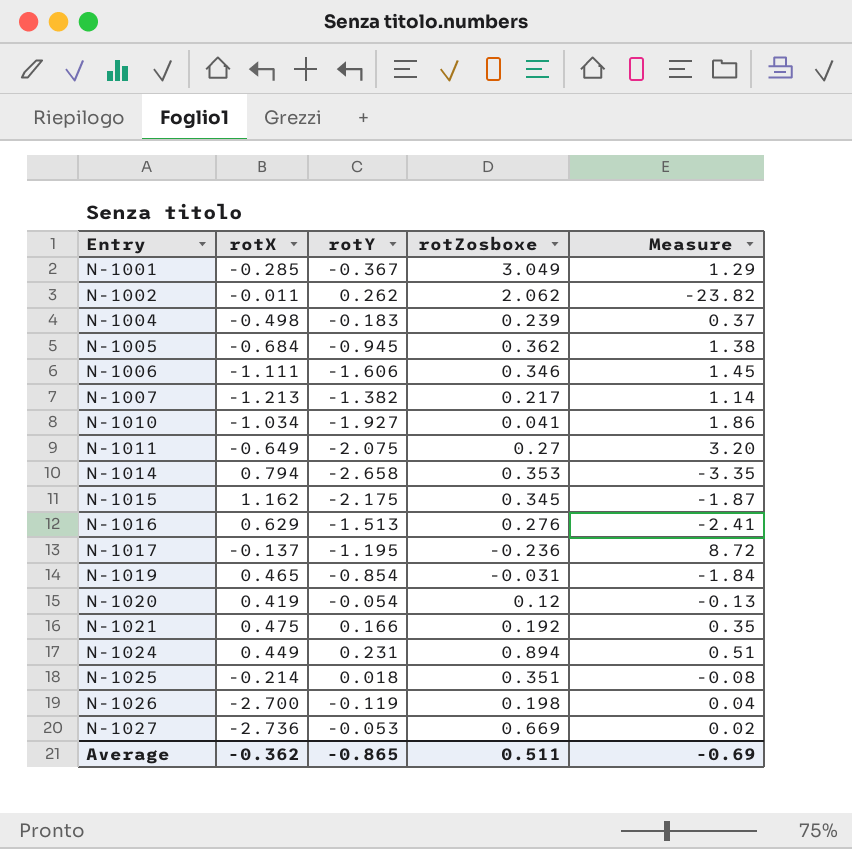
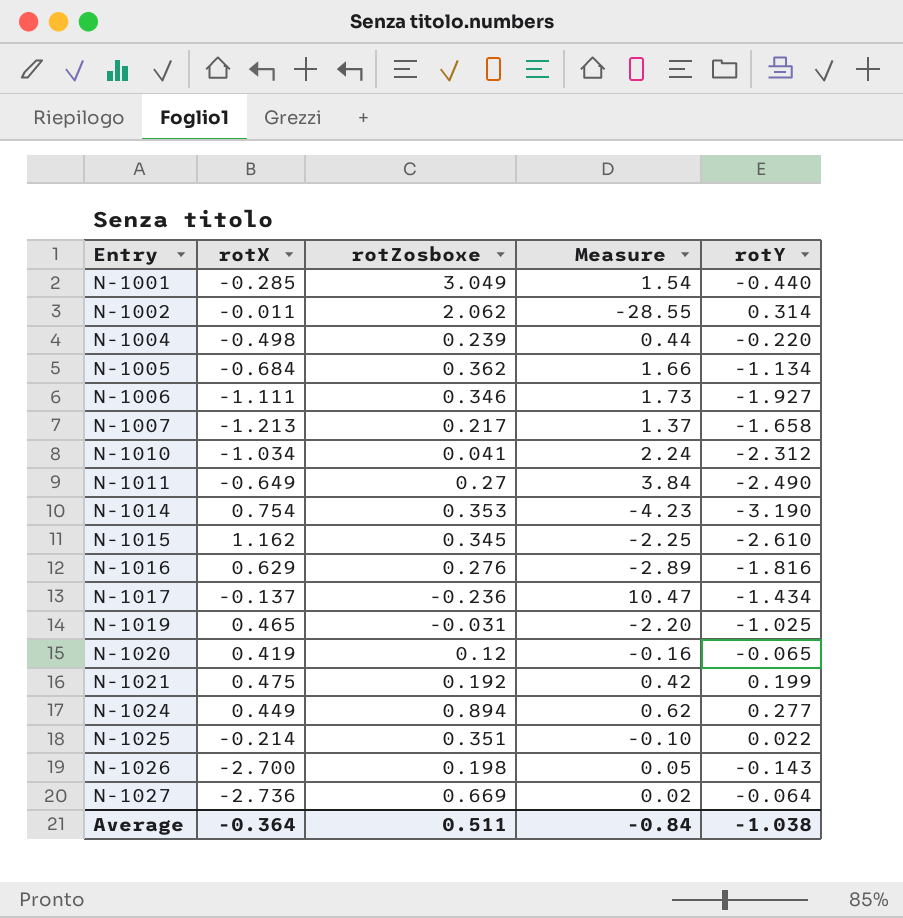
column rotY | position: 3 -> 5
N-1001 | Measure: 1.29 -> 1.54
N-1001 | rotY: -0.367 -> -0.440
N-1002 | Measure: -23.82 -> -28.55
N-1002 | rotY: 0.262 -> 0.314
N-1004 | Measure: 0.37 -> 0.44
N-1004 | rotY: -0.183 -> -0.220
N-1005 | Measure: 1.38 -> 1.66
N-1005 | rotY: -0.945 -> -1.134
N-1006 | Measure: 1.45 -> 1.73
N-1006 | rotY: -1.606 -> -1.927
N-1007 | Measure: 1.14 -> 1.37
N-1007 | rotY: -1.382 -> -1.658
N-1010 | Measure: 1.86 -> 2.24
N-1010 | rotY: -1.927 -> -2.312
N-1011 | Measure: 3.20 -> 3.84
N-1011 | rotY: -2.075 -> -2.490
N-1014 | rotX: 0.794 -> 0.754
N-1014 | Measure: -3.35 -> -4.23
N-1014 | rotY: -2.658 -> -3.190
N-1015 | Measure: -1.87 -> -2.25
N-1015 | rotY: -2.175 -> -2.610
N-1016 | Measure: -2.41 -> -2.89
N-1016 | rotY: -1.513 -> -1.816
N-1017 | Measure: 8.72 -> 10.47
N-1017 | rotY: -1.195 -> -1.434
N-1019 | Measure: -1.84 -> -2.20
N-1019 | rotY: -0.854 -> -1.025
N-1020 | Measure: -0.13 -> -0.16
N-1020 | rotY: -0.054 -> -0.065
N-1021 | Measure: 0.35 -> 0.42
N-1021 | rotY: 0.166 -> 0.199
N-1024 | Measure: 0.51 -> 0.62
N-1024 | rotY: 0.231 -> 0.277
N-1025 | Measure: -0.08 -> -0.10
N-1025 | rotY: 0.018 -> 0.022
N-1026 | Measure: 0.04 -> 0.05
N-1026 | rotY: -0.119 -> -0.143
N-1027 | rotY: -0.053 -> -0.064
Average | rotX: -0.362 -> -0.364
Average | Measure: -0.69 -> -0.84
Average | rotY: -0.865 -> -1.038

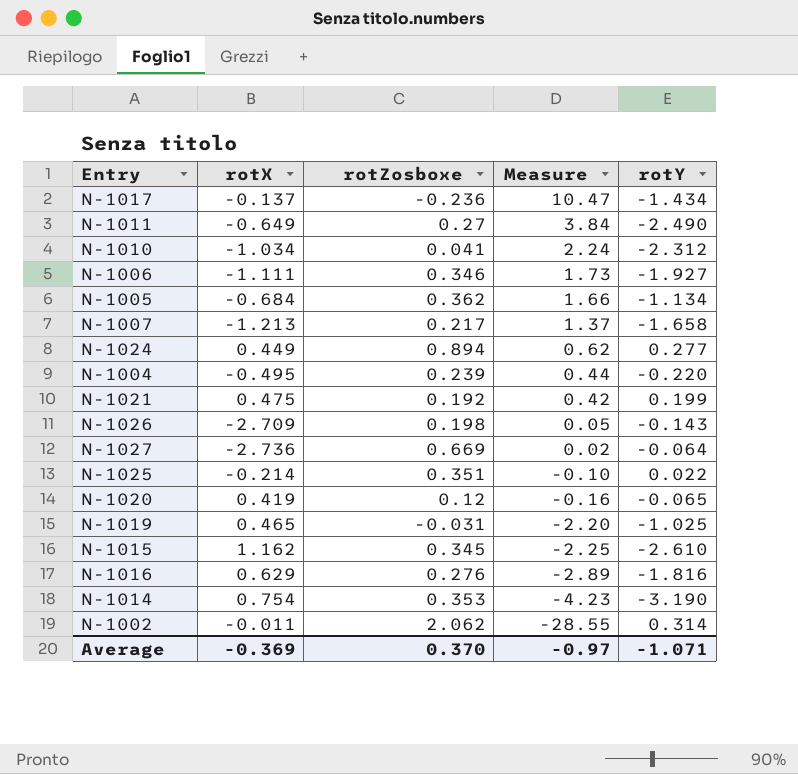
row order: Entry ascending -> Measure descending
row N-1001: -0.285 | 3.049 | 1.54 | -0.440 -> none
N-1004 | rotX: -0.498 -> -0.495
N-1026 | rotX: -2.700 -> -2.709
Average | rotX: -0.364 -> -0.369
Average | rotZosboxe: 0.511 -> 0.370
Average | Measure: -0.84 -> -0.97
Average | rotY: -1.038 -> -1.071

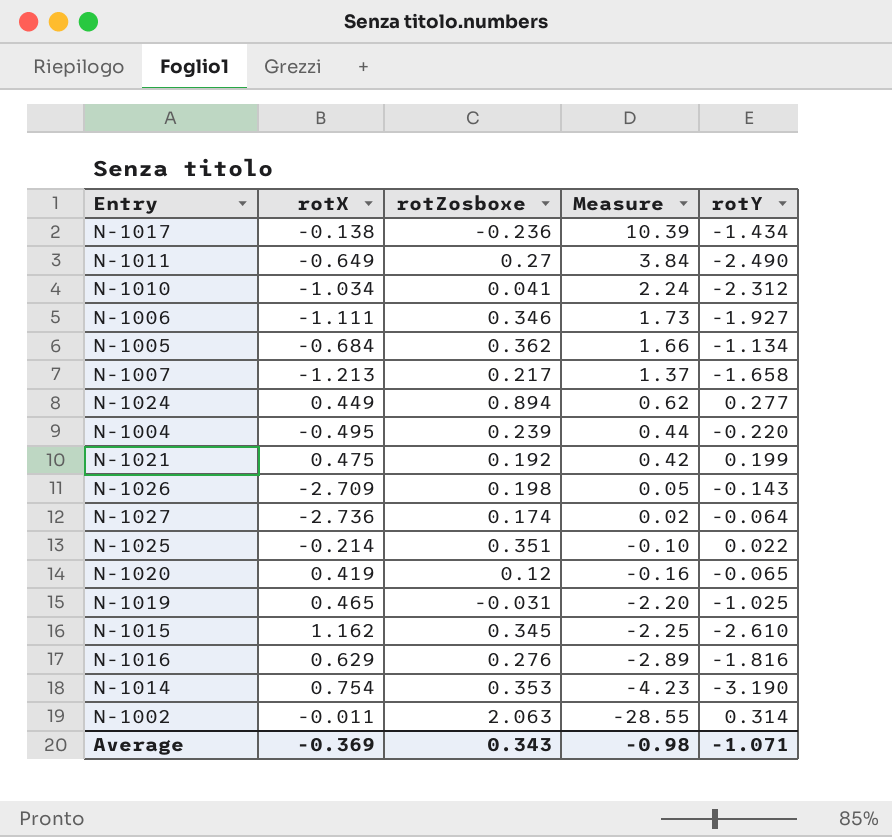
N-1017 | rotX: -0.137 -> -0.138
N-1017 | Measure: 10.47 -> 10.39
N-1027 | rotZosboxe: 0.669 -> 0.174
N-1002 | rotZosboxe: 2.062 -> 2.063
Average | rotZosboxe: 0.370 -> 0.343
Average | Measure: -0.97 -> -0.98

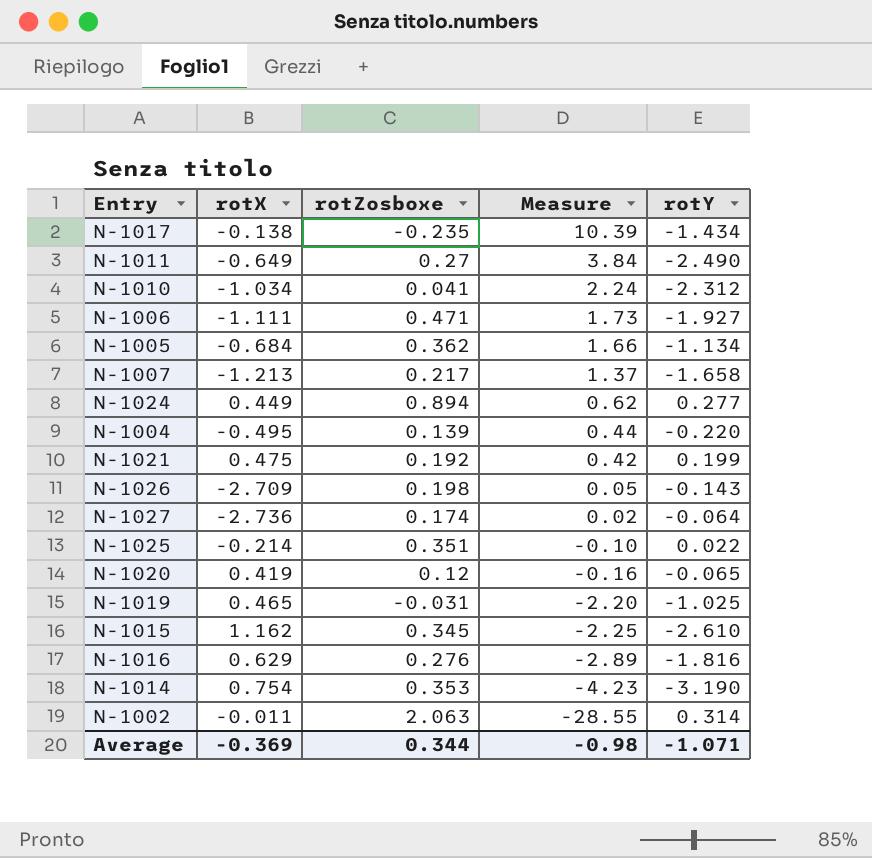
N-1017 | rotZosboxe: -0.236 -> -0.235
N-1006 | rotZosboxe: 0.346 -> 0.471
N-1004 | rotZosboxe: 0.239 -> 0.139
Average | rotZosboxe: 0.343 -> 0.344

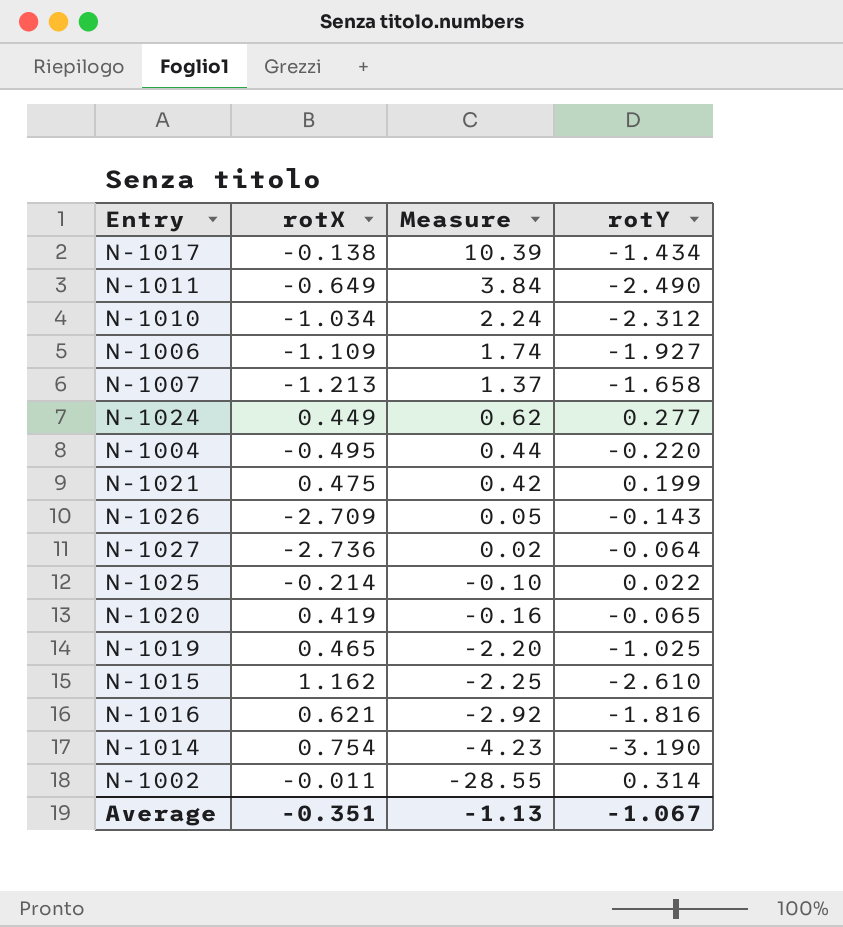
column rotZosboxe | position: 3 -> none
row N-1005: -0.684 | 0.362 | 1.66 | -1.134 -> none
N-1006 | rotX: -1.111 -> -1.109
N-1006 | Measure: 1.73 -> 1.74
N-1016 | rotX: 0.629 -> 0.621
N-1016 | Measure: -2.89 -> -2.92
Average | rotX: -0.369 -> -0.351
Average | Measure: -0.98 -> -1.13
Average | rotY: -1.071 -> -1.067

